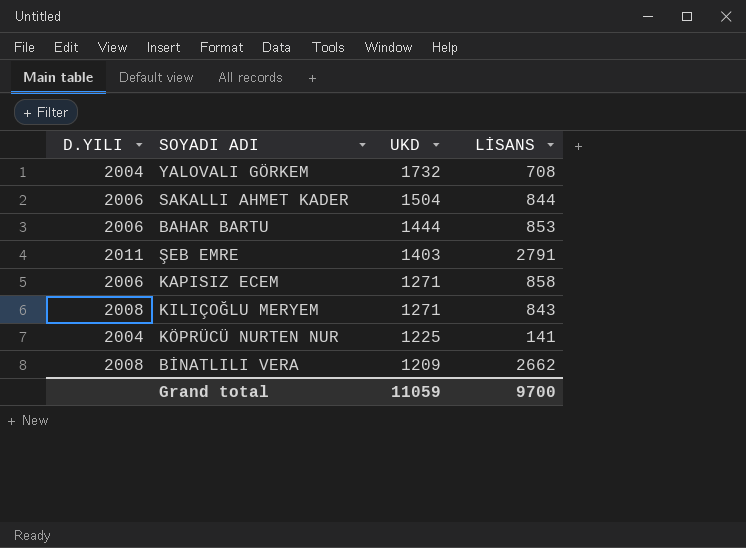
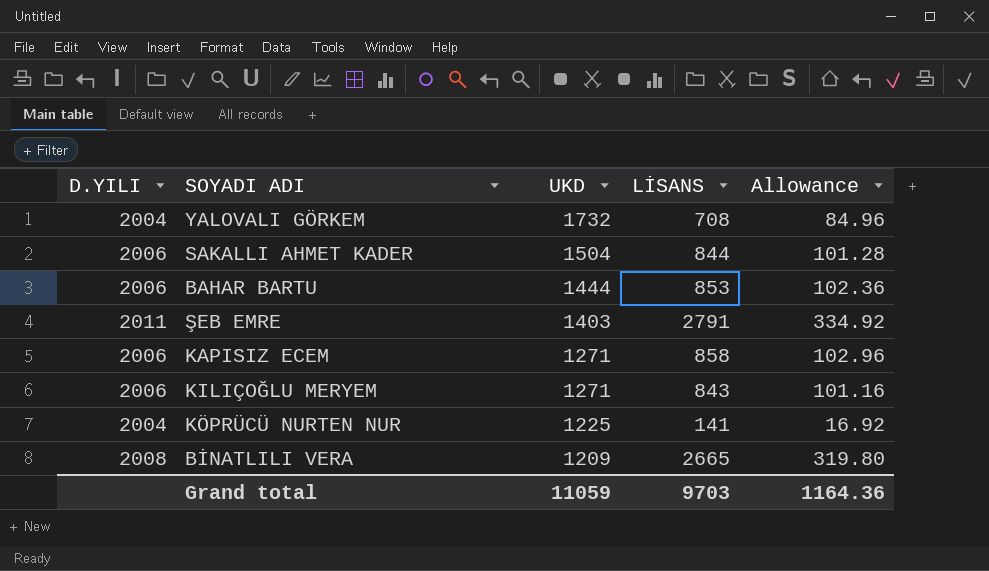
column Allowance | formula: none -> [LİSANS] * 0.12
KILIÇOĞLU MERYEM | D.YILI: 2008 -> 2006
BİNATLILI VERA | LİSANS: 2662 -> 2665
Grand total | LİSANS: 9700 -> 9703

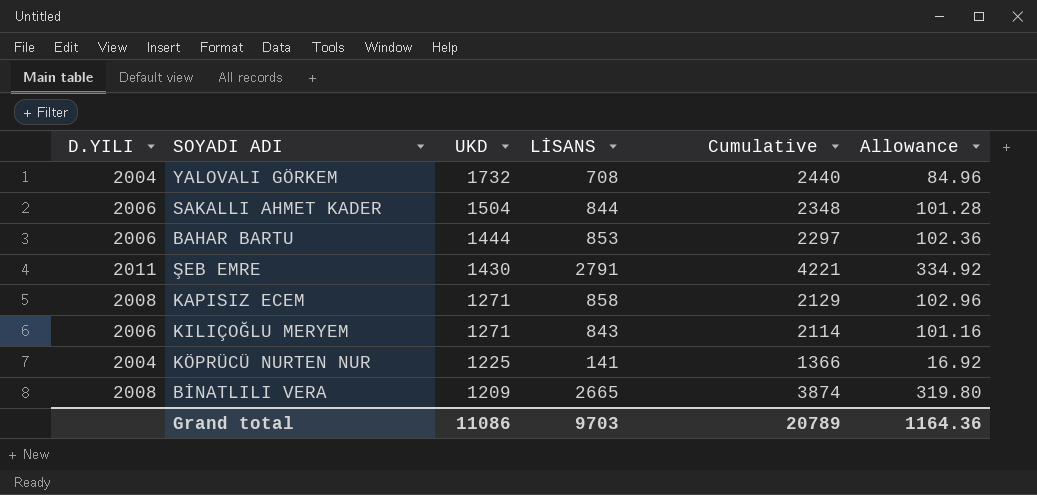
column Cumulative | formula: none -> [UKD] + [LİSANS]
ŞEB EMRE | UKD: 1403 -> 1430
KAPISIZ ECEM | D.YILI: 2006 -> 2008
Grand total | UKD: 11059 -> 11086

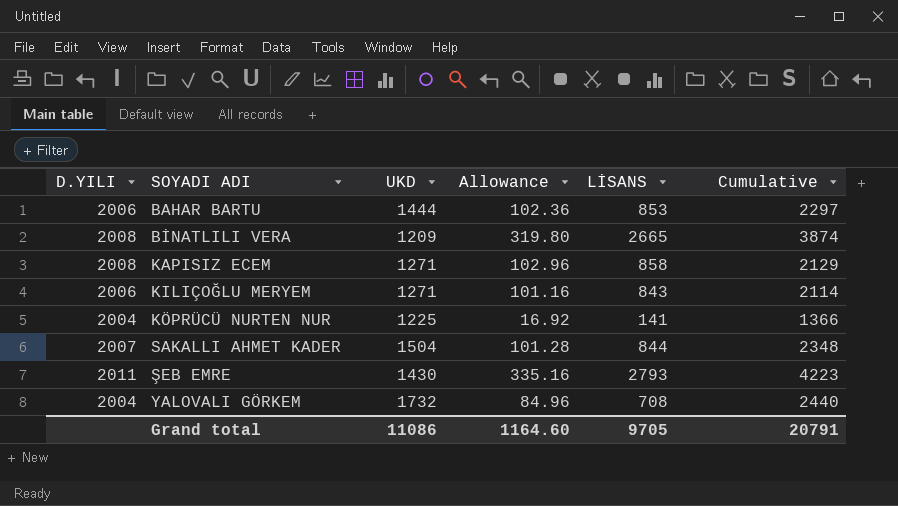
row order: UKD descending -> SOYADI ADI ascending
column Allowance | position: 6 -> 4
SAKALLI AHMET KADER | D.YILI: 2006 -> 2007
ŞEB EMRE | Allowance: 334.92 -> 335.16
ŞEB EMRE | LİSANS: 2791 -> 2793
ŞEB EMRE | Cumulative: 4221 -> 4223
Grand total | Allowance: 1164.36 -> 1164.60
Grand total | LİSANS: 9703 -> 9705
Grand total | Cumulative: 20789 -> 20791

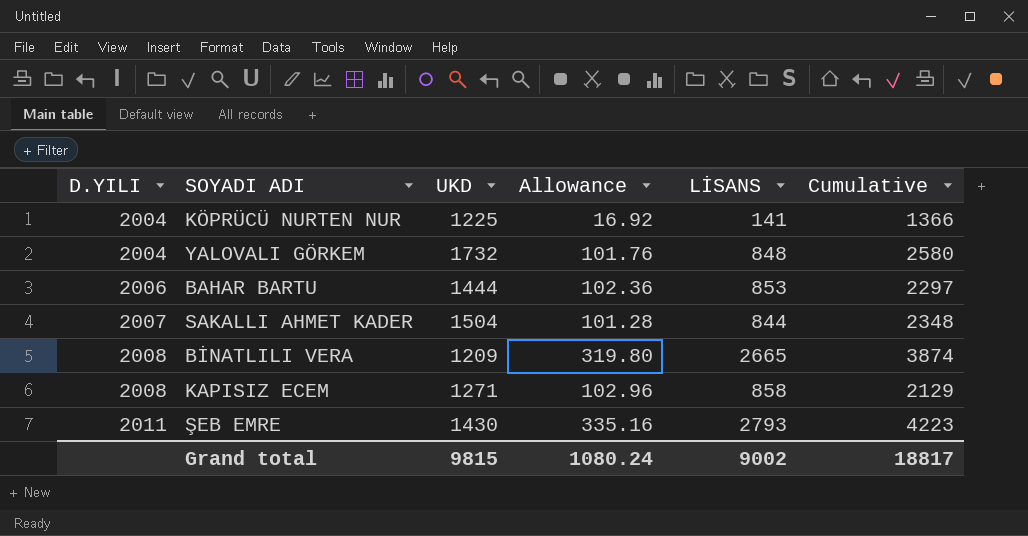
row order: SOYADI ADI ascending -> D.YILI ascending
row KILIÇOĞLU MERYEM: 2006 | 1271 | 101.16 | 843 | 2114 -> none
YALOVALI GÖRKEM | Allowance: 84.96 -> 101.76
YALOVALI GÖRKEM | LİSANS: 708 -> 848
YALOVALI GÖRKEM | Cumulative: 2440 -> 2580
Grand total | UKD: 11086 -> 9815
Grand total | Allowance: 1164.60 -> 1080.24
Grand total | LİSANS: 9705 -> 9002
Grand total | Cumulative: 20791 -> 18817

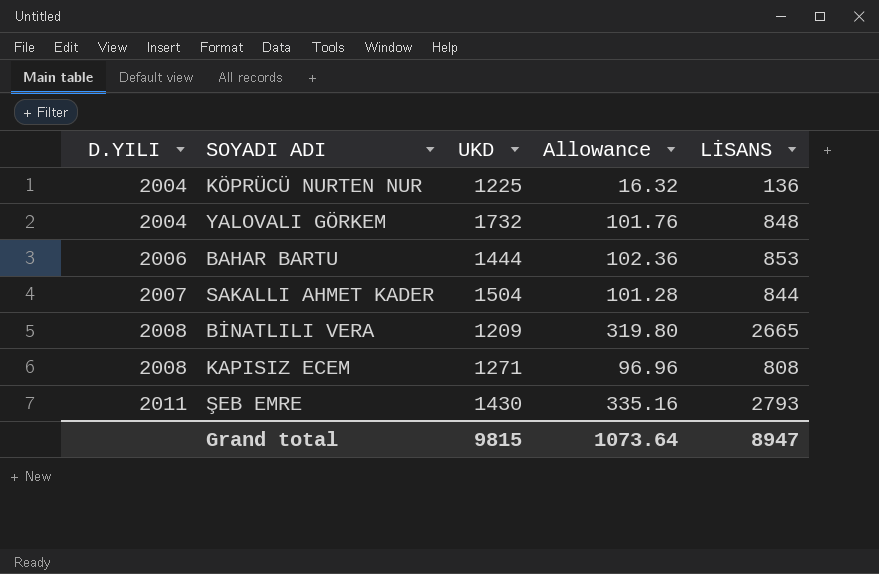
column Cumulative | formula: [UKD] + [LİSANS] -> none
KÖPRÜCÜ NURTEN NUR | Allowance: 16.92 -> 16.32
KÖPRÜCÜ NURTEN NUR | LİSANS: 141 -> 136
KAPISIZ ECEM | Allowance: 102.96 -> 96.96
KAPISIZ ECEM | LİSANS: 858 -> 808
Grand total | Allowance: 1080.24 -> 1073.64
Grand total | LİSANS: 9002 -> 8947

